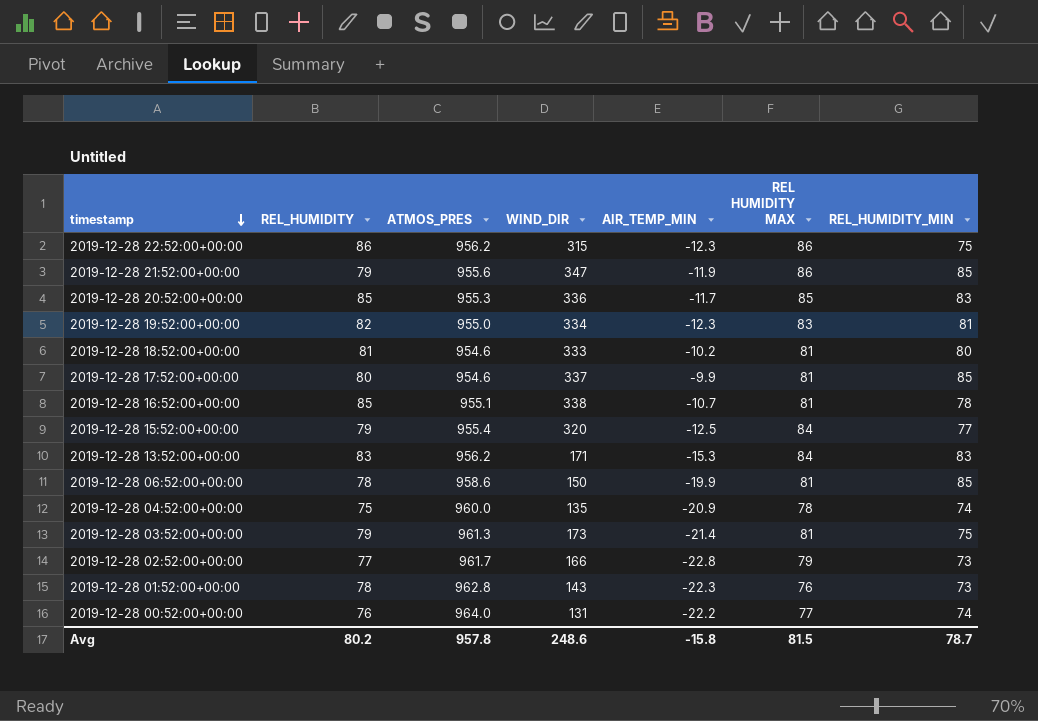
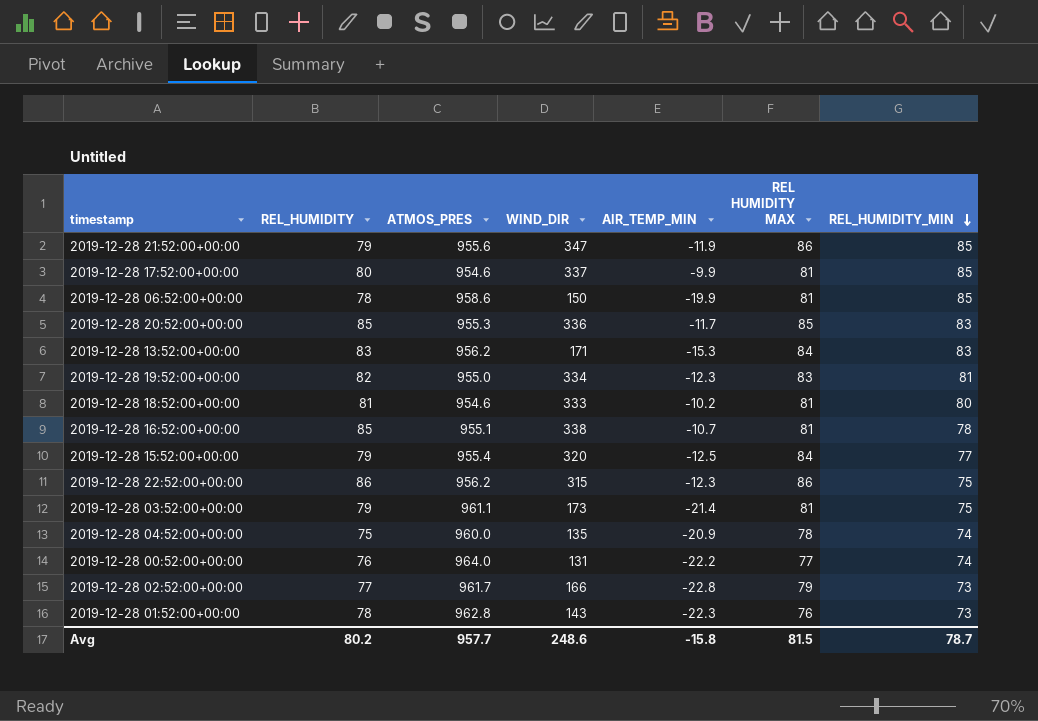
row order: timestamp descending -> REL_HUMIDITY_MIN descending
2019-12-28 03:52:00+00:00 | ATMOS_PRES: 961.3 -> 961.1
Avg | ATMOS_PRES: 957.8 -> 957.7

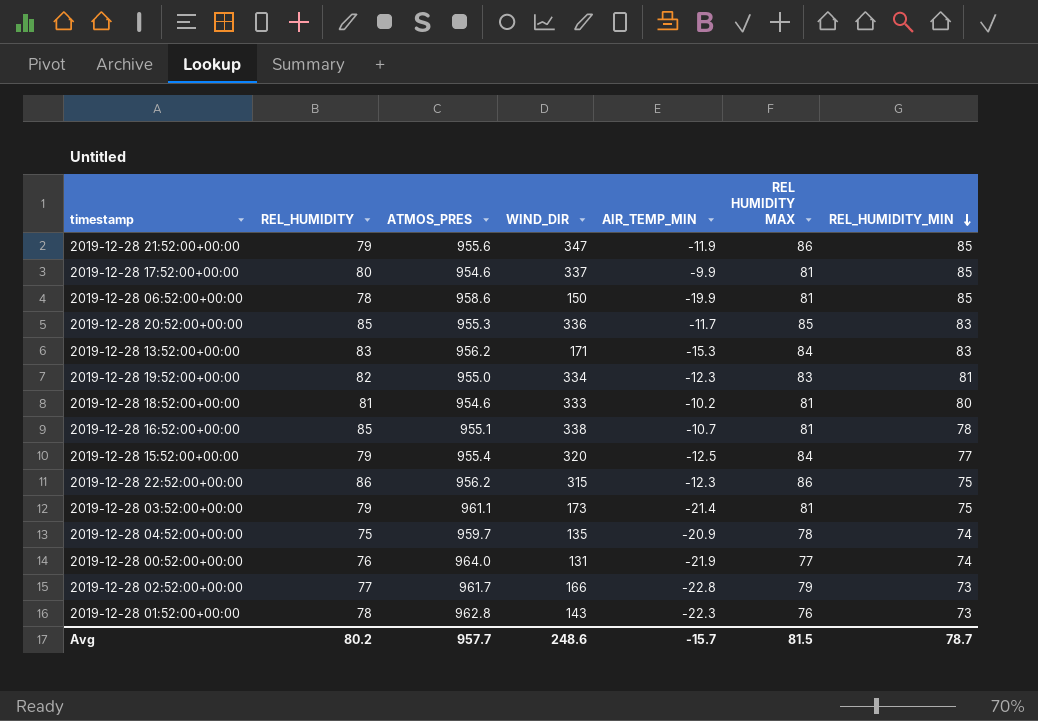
2019-12-28 04:52:00+00:00 | ATMOS_PRES: 960.0 -> 959.7
2019-12-28 00:52:00+00:00 | AIR_TEMP_MIN: -22.2 -> -21.9
Avg | AIR_TEMP_MIN: -15.8 -> -15.7

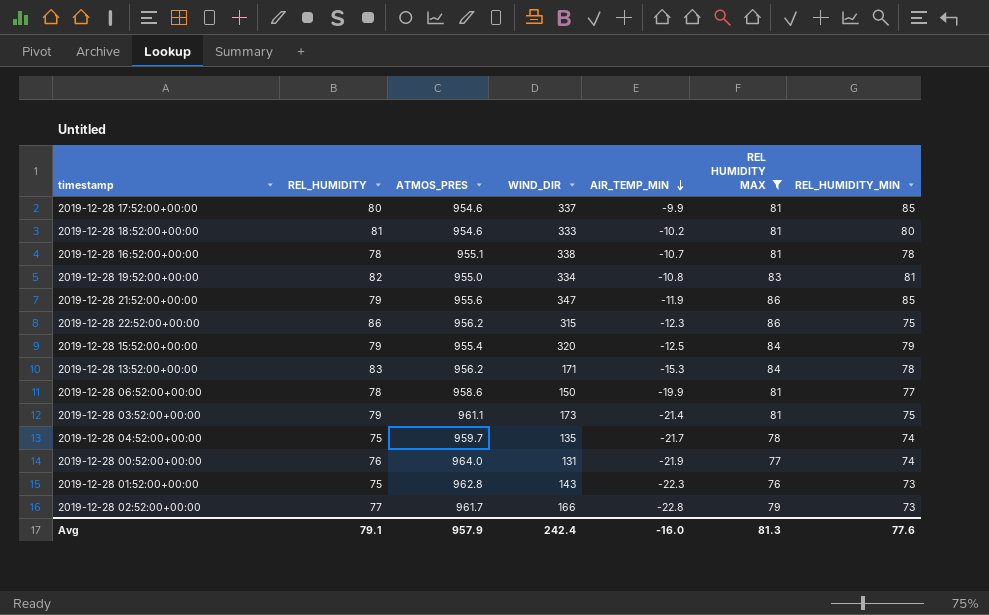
filter: none -> REL HUMIDITY MAX != 85
row order: REL_HUMIDITY_MIN descending -> AIR_TEMP_MIN descending
2019-12-28 16:52:00+00:00 | REL_HUMIDITY: 85 -> 78
2019-12-28 19:52:00+00:00 | AIR_TEMP_MIN: -12.3 -> -10.8
2019-12-28 15:52:00+00:00 | REL_HUMIDITY_MIN: 77 -> 79
2019-12-28 13:52:00+00:00 | REL_HUMIDITY_MIN: 83 -> 78
2019-12-28 06:52:00+00:00 | REL_HUMIDITY_MIN: 85 -> 77
2019-12-28 04:52:00+00:00 | AIR_TEMP_MIN: -20.9 -> -21.7
2019-12-28 01:52:00+00:00 | REL_HUMIDITY: 78 -> 75
Avg | REL_HUMIDITY: 80.2 -> 79.1
Avg | ATMOS_PRES: 957.7 -> 957.9
Avg | WIND_DIR: 248.6 -> 242.4
Avg | AIR_TEMP_MIN: -15.7 -> -16.0
Avg | REL HUMIDITY MAX: 81.5 -> 81.3
Avg | REL_HUMIDITY_MIN: 78.7 -> 77.6

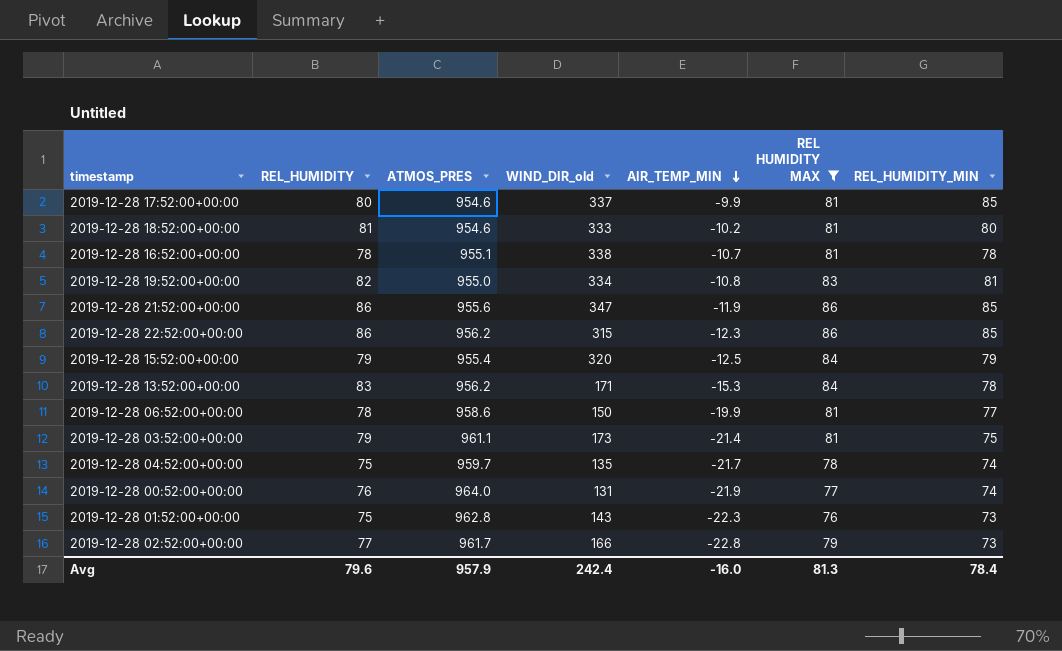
column name: WIND_DIR -> WIND_DIR_old
2019-12-28 21:52:00+00:00 | REL_HUMIDITY: 79 -> 86
2019-12-28 22:52:00+00:00 | REL_HUMIDITY_MIN: 75 -> 85
Avg | REL_HUMIDITY: 79.1 -> 79.6
Avg | REL_HUMIDITY_MIN: 77.6 -> 78.4

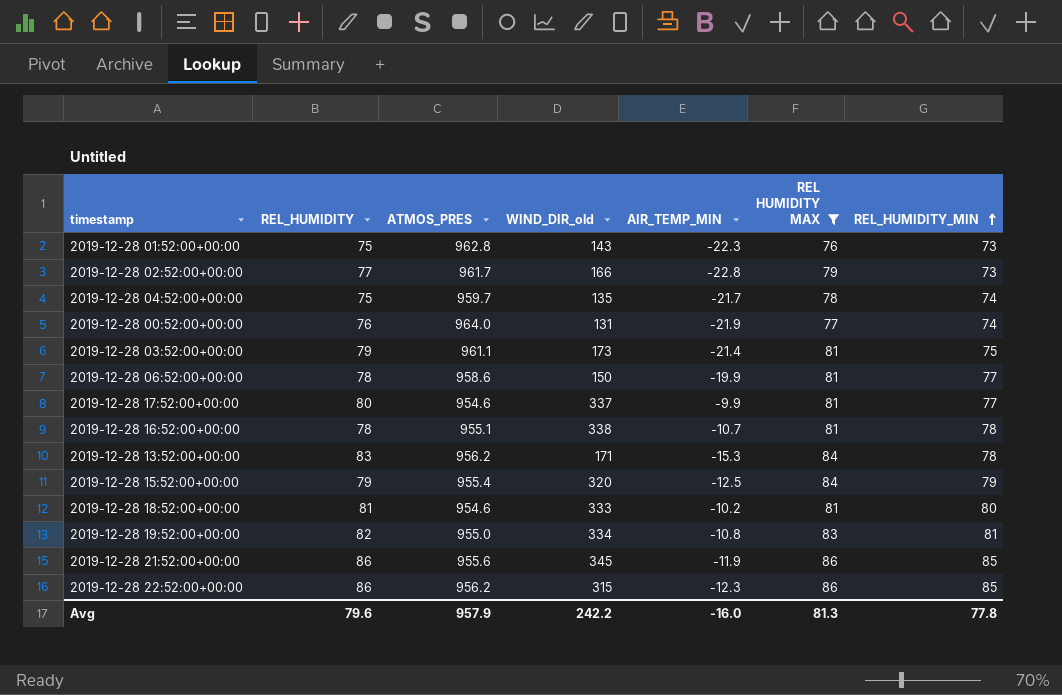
row order: AIR_TEMP_MIN descending -> REL_HUMIDITY_MIN ascending
2019-12-28 17:52:00+00:00 | REL_HUMIDITY_MIN: 85 -> 77
2019-12-28 21:52:00+00:00 | WIND_DIR_old: 347 -> 345
Avg | WIND_DIR_old: 242.4 -> 242.2
Avg | REL_HUMIDITY_MIN: 78.4 -> 77.8

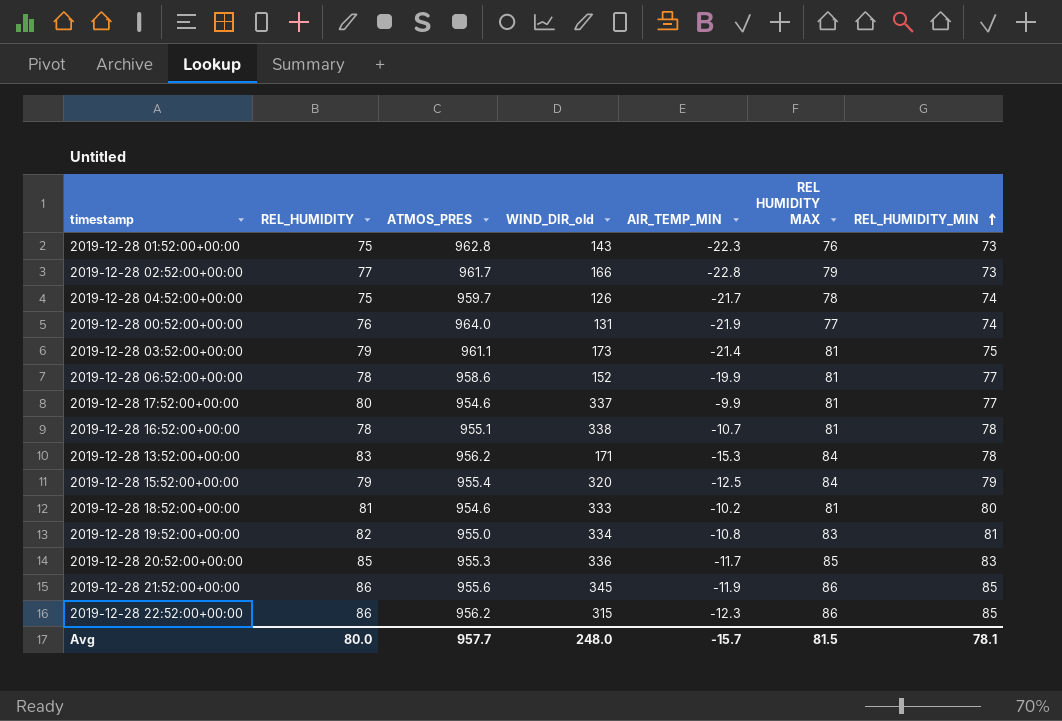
filter: REL HUMIDITY MAX != 85 -> none
2019-12-28 04:52:00+00:00 | WIND_DIR_old: 135 -> 126
2019-12-28 06:52:00+00:00 | WIND_DIR_old: 150 -> 152
Avg | REL_HUMIDITY: 79.6 -> 80.0
Avg | ATMOS_PRES: 957.9 -> 957.7
Avg | WIND_DIR_old: 242.2 -> 248.0
Avg | AIR_TEMP_MIN: -16.0 -> -15.7
Avg | REL HUMIDITY MAX: 81.3 -> 81.5
Avg | REL_HUMIDITY_MIN: 77.8 -> 78.1

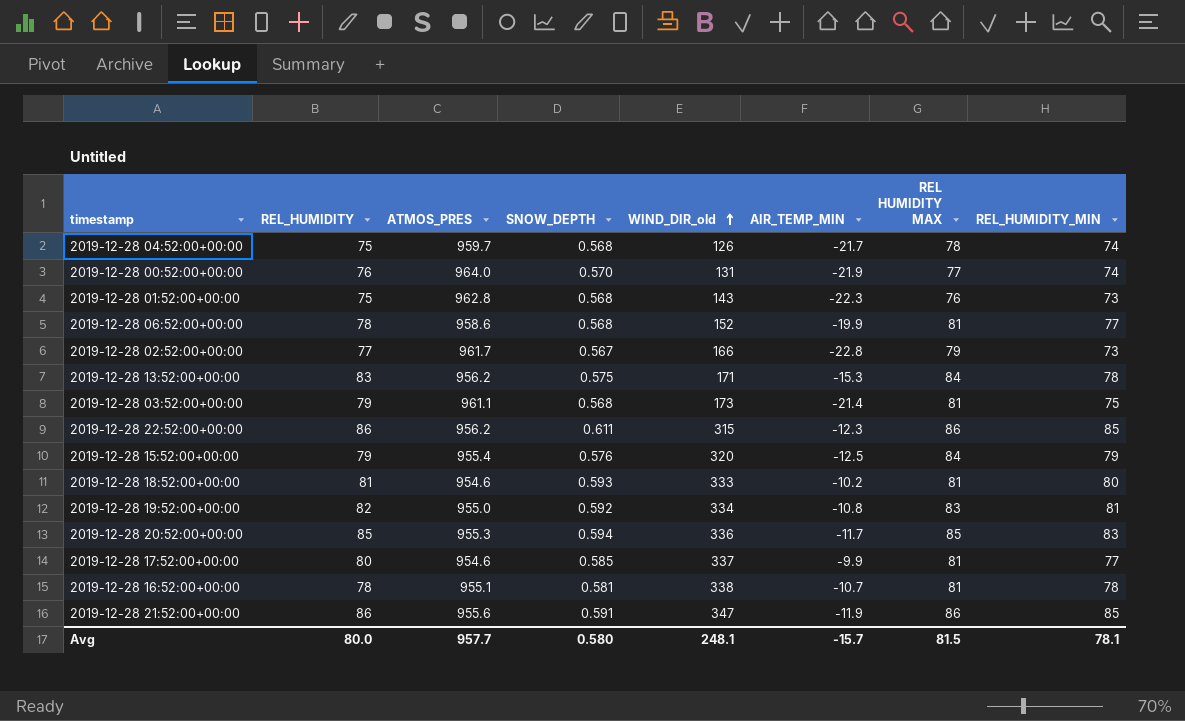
row order: REL_HUMIDITY_MIN ascending -> WIND_DIR_old ascending
column SNOW_DEPTH | position: none -> 4
2019-12-28 21:52:00+00:00 | WIND_DIR_old: 345 -> 347
Avg | WIND_DIR_old: 248.0 -> 248.1

